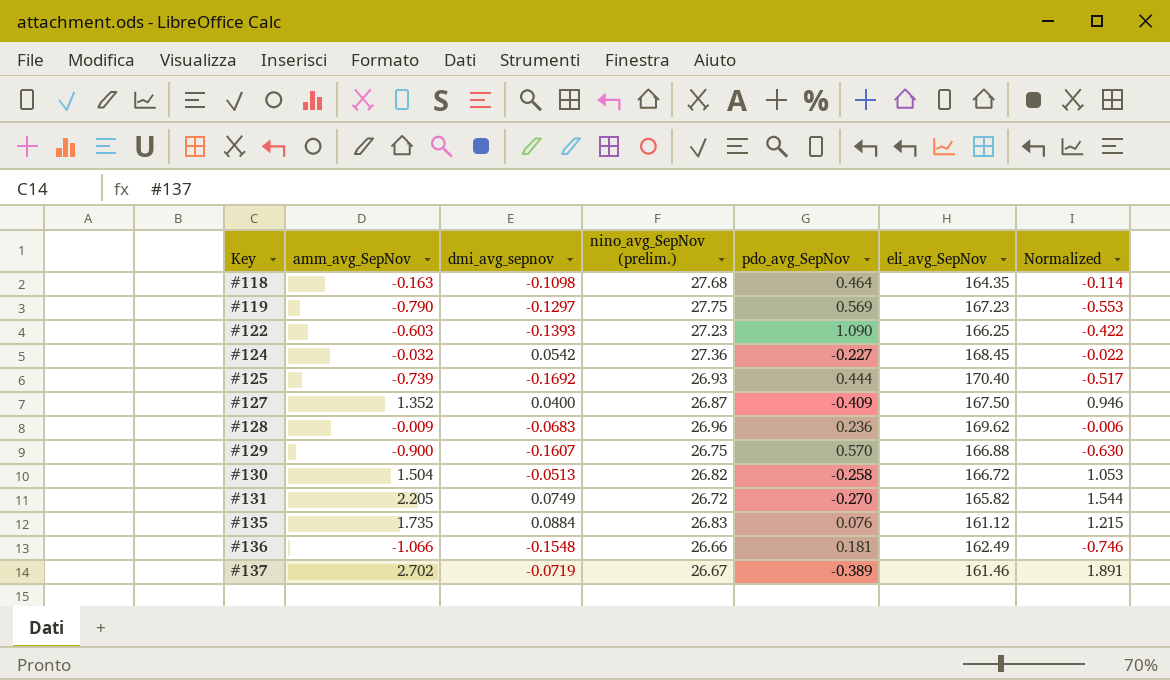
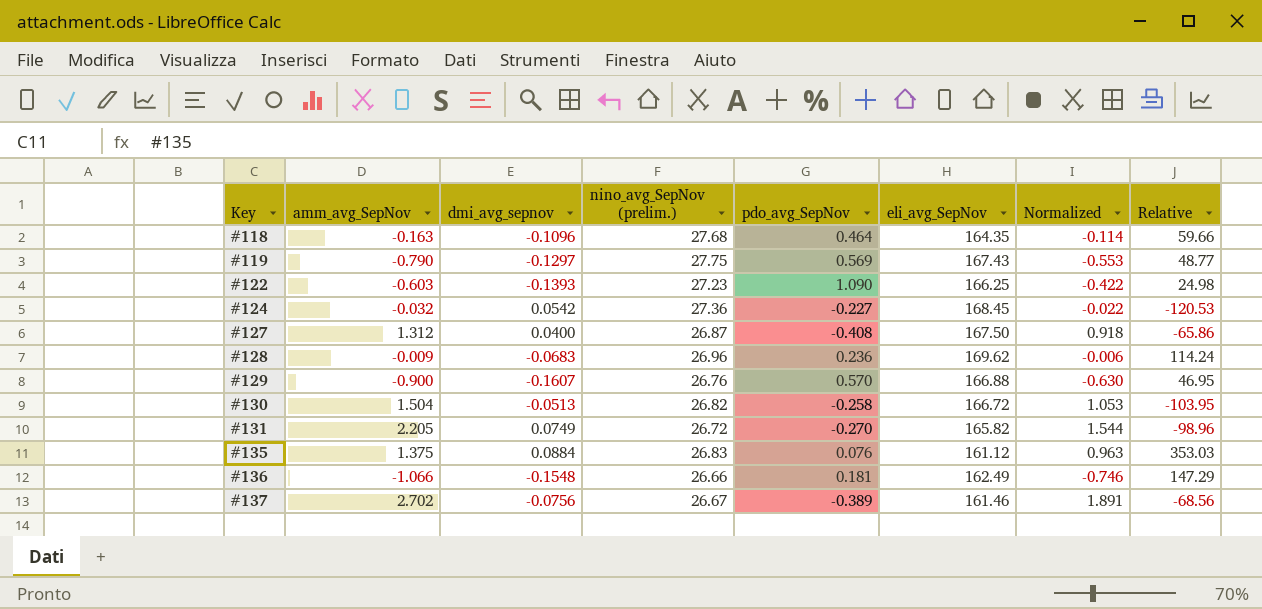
column Relative | formula: none -> [nino_avg_SepNov (prelim.)] / [pdo_avg_SepNov]
row #125: -0.739 | -0.1692 | 26.93 | 0.444 | 170.40 | -0.517 -> none
#118 | dmi_avg_sepnov: -0.1098 -> -0.1096
#119 | eli_avg_SepNov: 167.23 -> 167.43
#127 | amm_avg_SepNov: 1.352 -> 1.312
#127 | pdo_avg_SepNov: -0.409 -> -0.408
#127 | Normalized: 0.946 -> 0.918
#129 | nino_avg_SepNov (prelim.): 26.75 -> 26.76
#135 | amm_avg_SepNov: 1.735 -> 1.375
#135 | Normalized: 1.215 -> 0.963
#137 | dmi_avg_sepnov: -0.0719 -> -0.0756

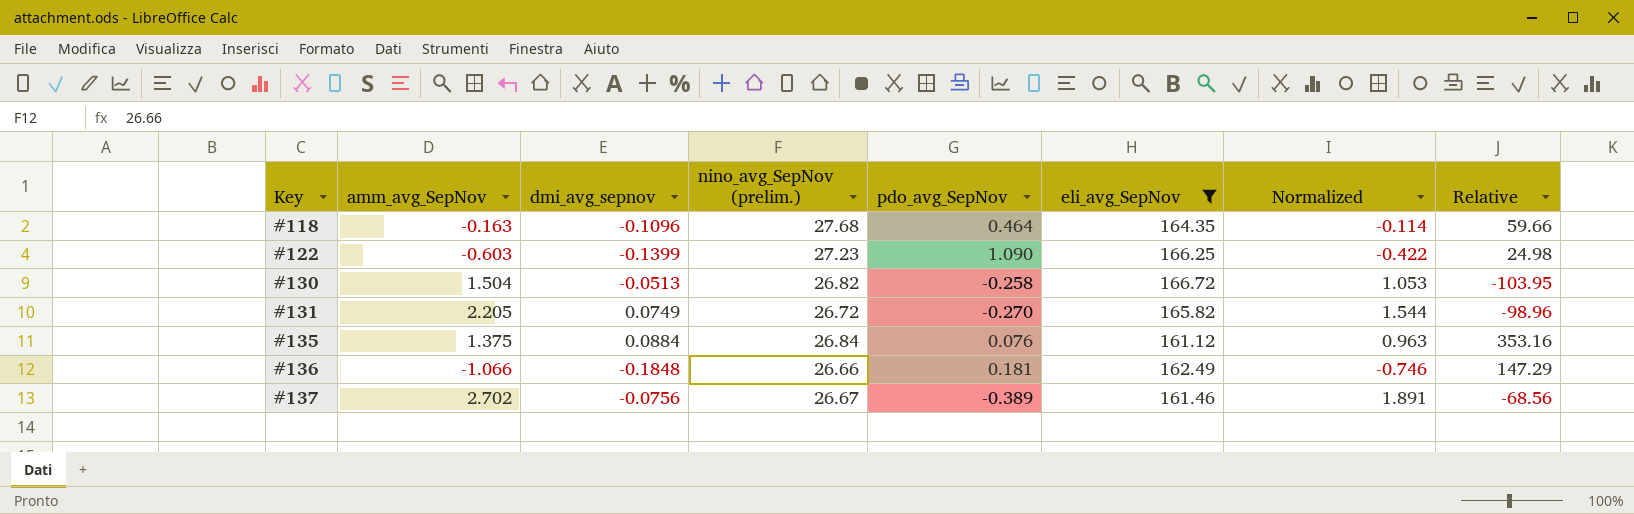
filter: none -> eli_avg_SepNov <= 166.72
#122 | dmi_avg_sepnov: -0.1393 -> -0.1399
#135 | nino_avg_SepNov (prelim.): 26.83 -> 26.84
#135 | Relative: 353.03 -> 353.16
#136 | dmi_avg_sepnov: -0.1548 -> -0.1848

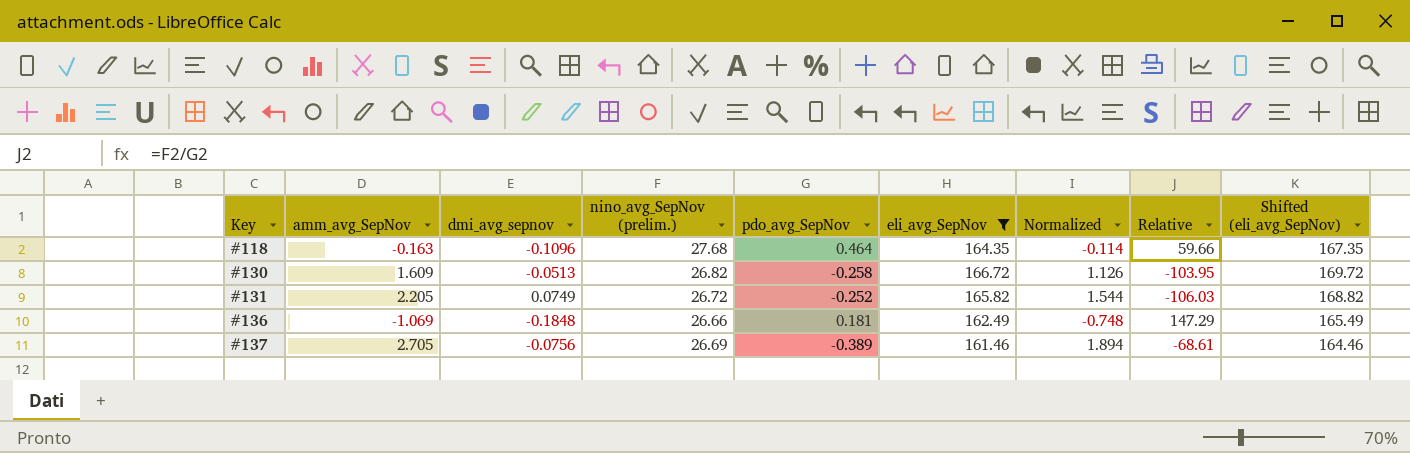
column Shifted (eli_avg_SepNov) | formula: none -> [eli_avg_SepNov] + 3
row #122: -0.603 | -0.1399 | 27.23 | 1.090 | 166.25 | -0.422 | 24.98 -> none
row #135: 1.375 | 0.0884 | 26.84 | 0.076 | 161.12 | 0.963 | 353.16 -> none
#130 | amm_avg_SepNov: 1.504 -> 1.609
#130 | Normalized: 1.053 -> 1.126
#131 | pdo_avg_SepNov: -0.270 -> -0.252
#131 | Relative: -98.96 -> -106.03
#136 | amm_avg_SepNov: -1.066 -> -1.069
#136 | Normalized: -0.746 -> -0.748
#137 | amm_avg_SepNov: 2.702 -> 2.705
#137 | nino_avg_SepNov (prelim.): 26.67 -> 26.69
#137 | Normalized: 1.891 -> 1.894
#137 | Relative: -68.56 -> -68.61

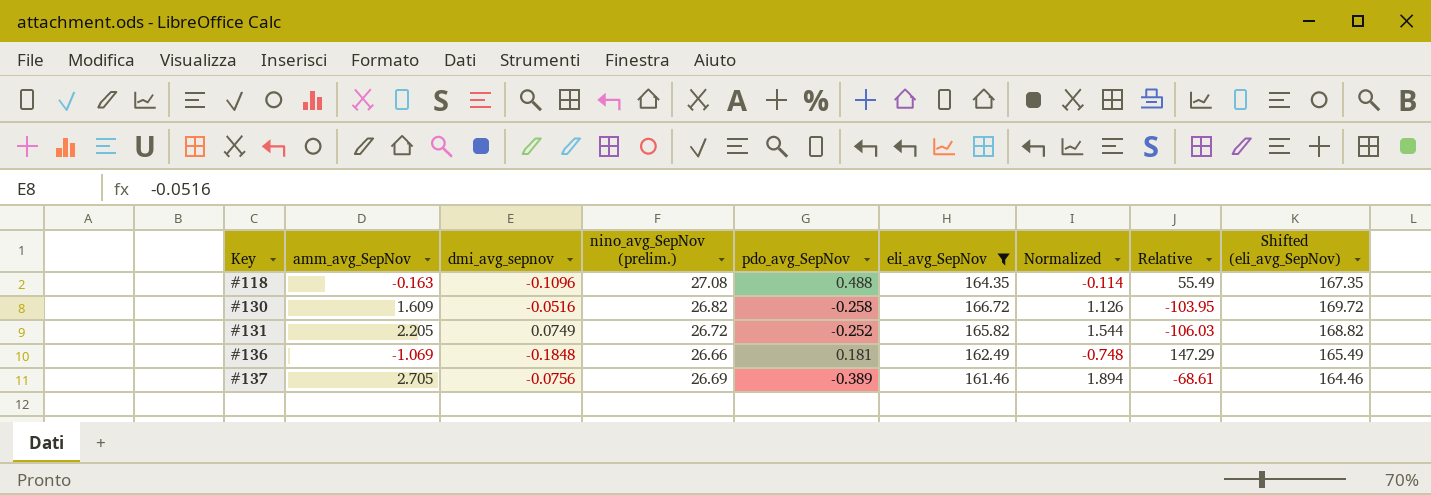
#118 | nino_avg_SepNov (prelim.): 27.68 -> 27.08
#118 | pdo_avg_SepNov: 0.464 -> 0.488
#118 | Relative: 59.66 -> 55.49
#130 | dmi_avg_sepnov: -0.0513 -> -0.0516

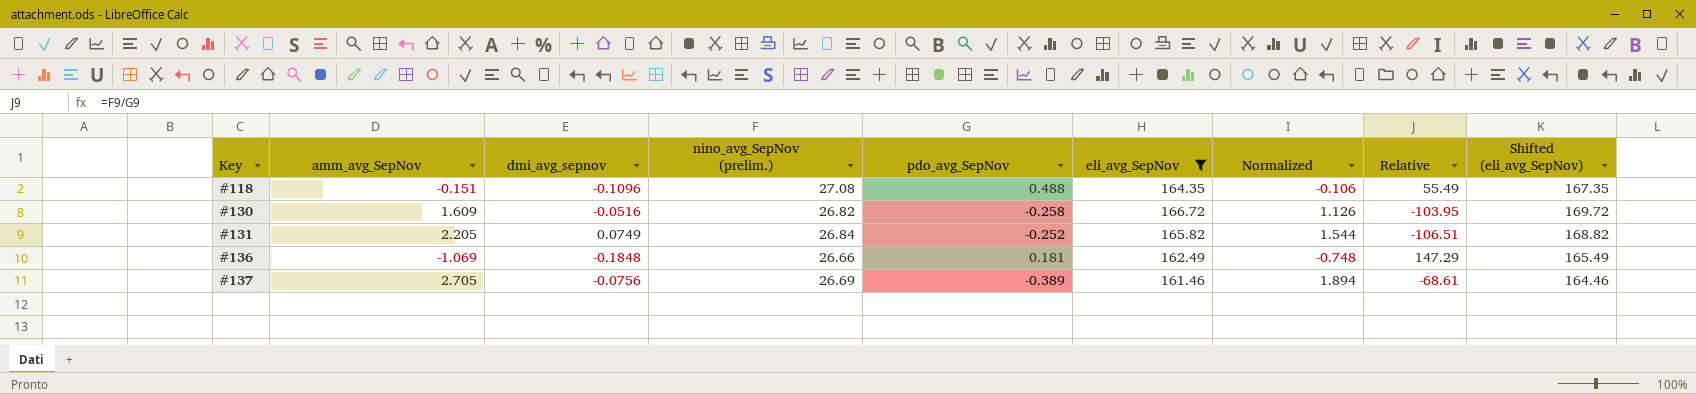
#118 | amm_avg_SepNov: -0.163 -> -0.151
#118 | Normalized: -0.114 -> -0.106
#131 | nino_avg_SepNov (prelim.): 26.72 -> 26.84
#131 | Relative: -106.03 -> -106.51

